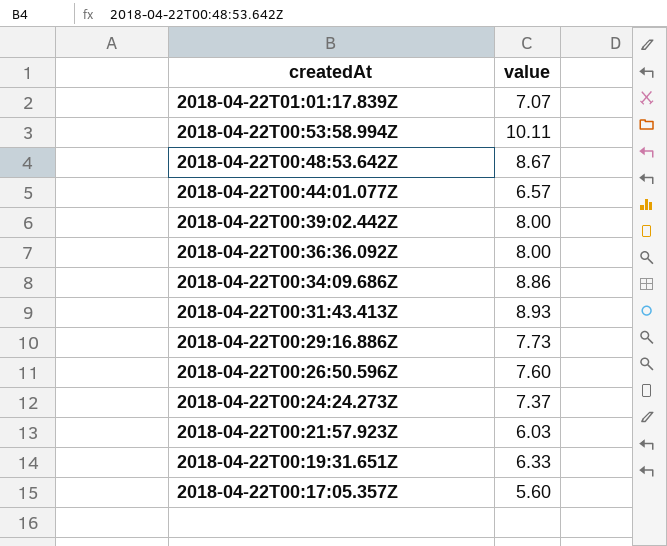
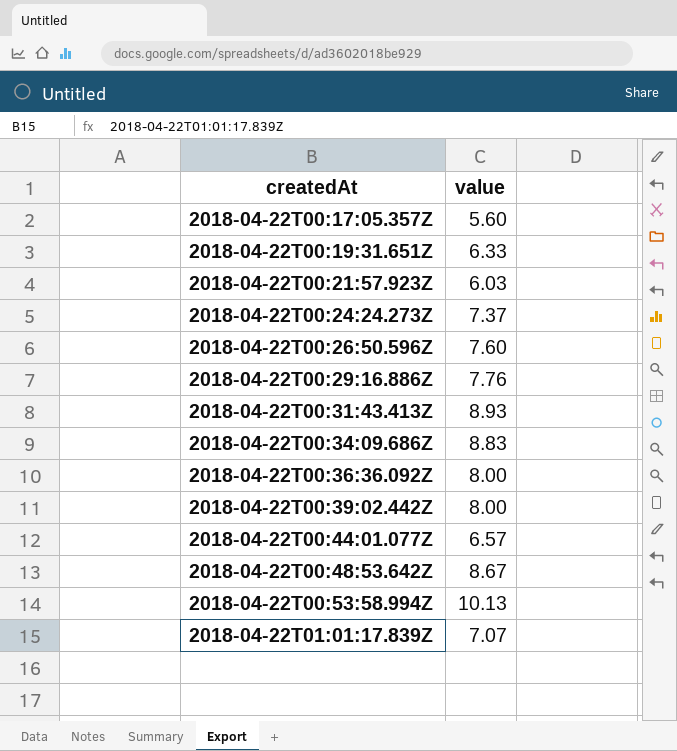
row order: createdAt descending -> createdAt ascending
2018-04-22T00:29:16.886Z | value: 7.73 -> 7.76
2018-04-22T00:34:09.686Z | value: 8.86 -> 8.83
2018-04-22T00:53:58.994Z | value: 10.11 -> 10.13

